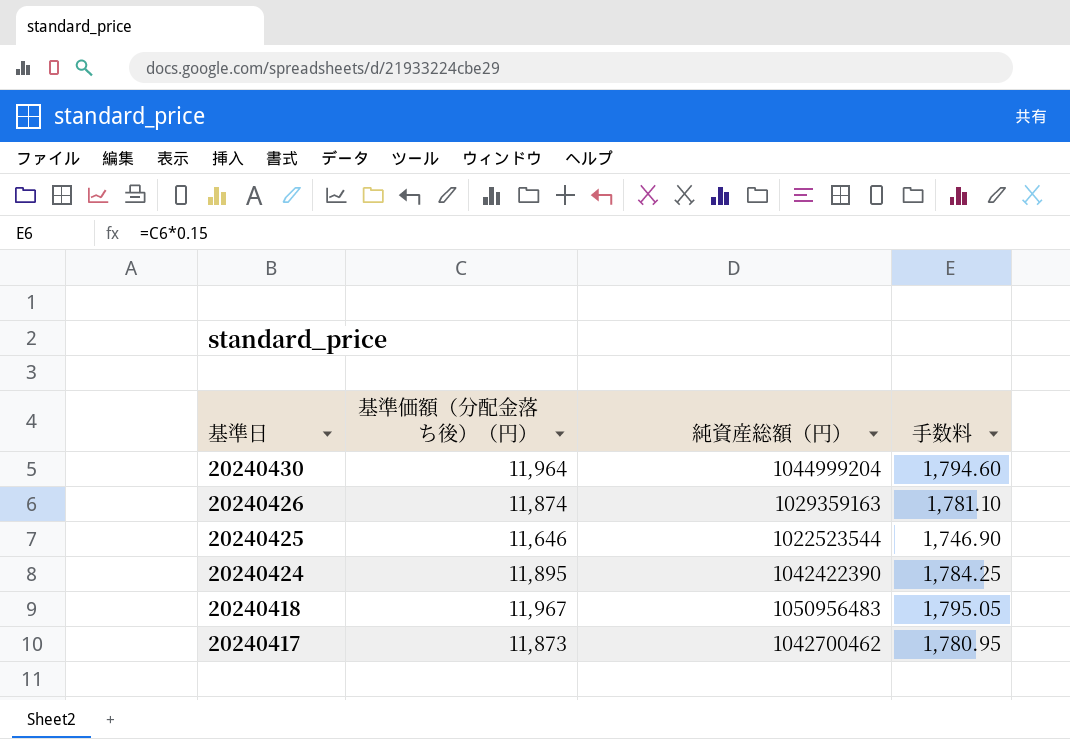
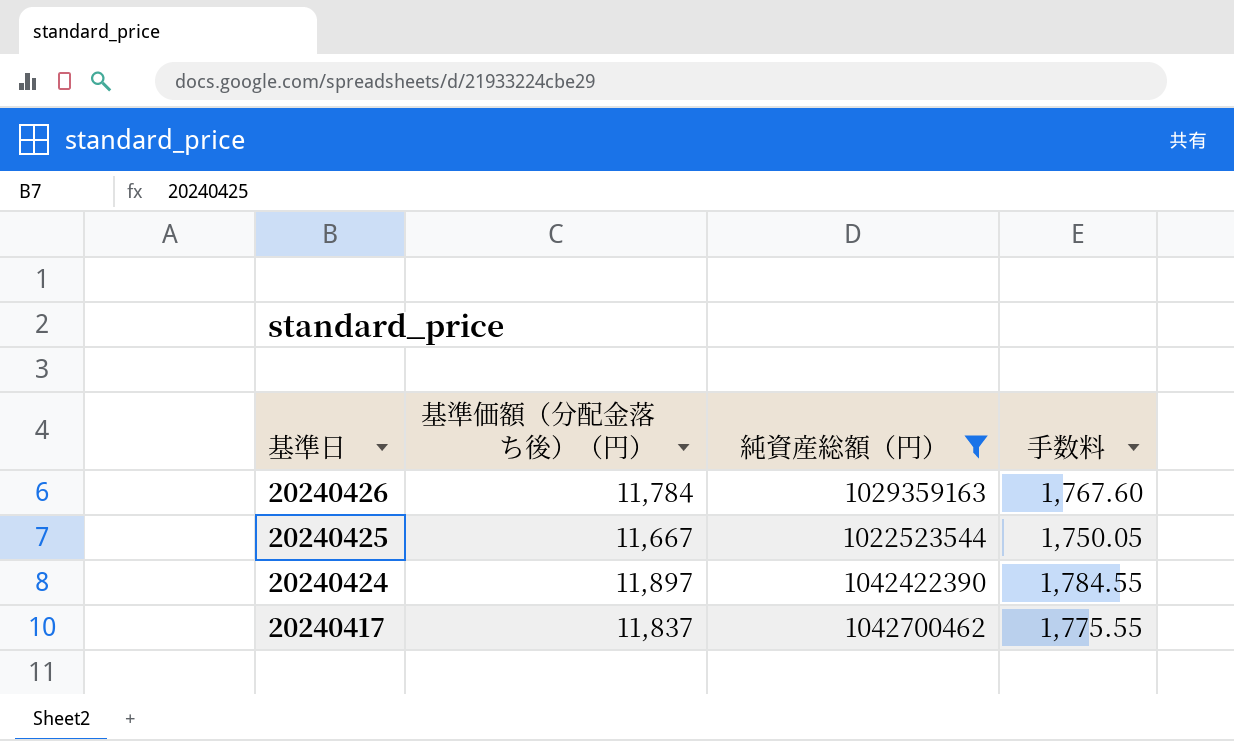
filter: none -> 純資産総額（円） <= 1042700462
20240426 | 基準価額（分配金落ち後）（円）: 11,874 -> 11,784
20240426 | 手数料: 1,781.10 -> 1,767.60
20240425 | 基準価額（分配金落ち後）（円）: 11,646 -> 11,667
20240425 | 手数料: 1,746.90 -> 1,750.05
20240424 | 基準価額（分配金落ち後）（円）: 11,895 -> 11,897
20240424 | 手数料: 1,784.25 -> 1,784.55
20240417 | 基準価額（分配金落ち後）（円）: 11,873 -> 11,837
20240417 | 手数料: 1,780.95 -> 1,775.55

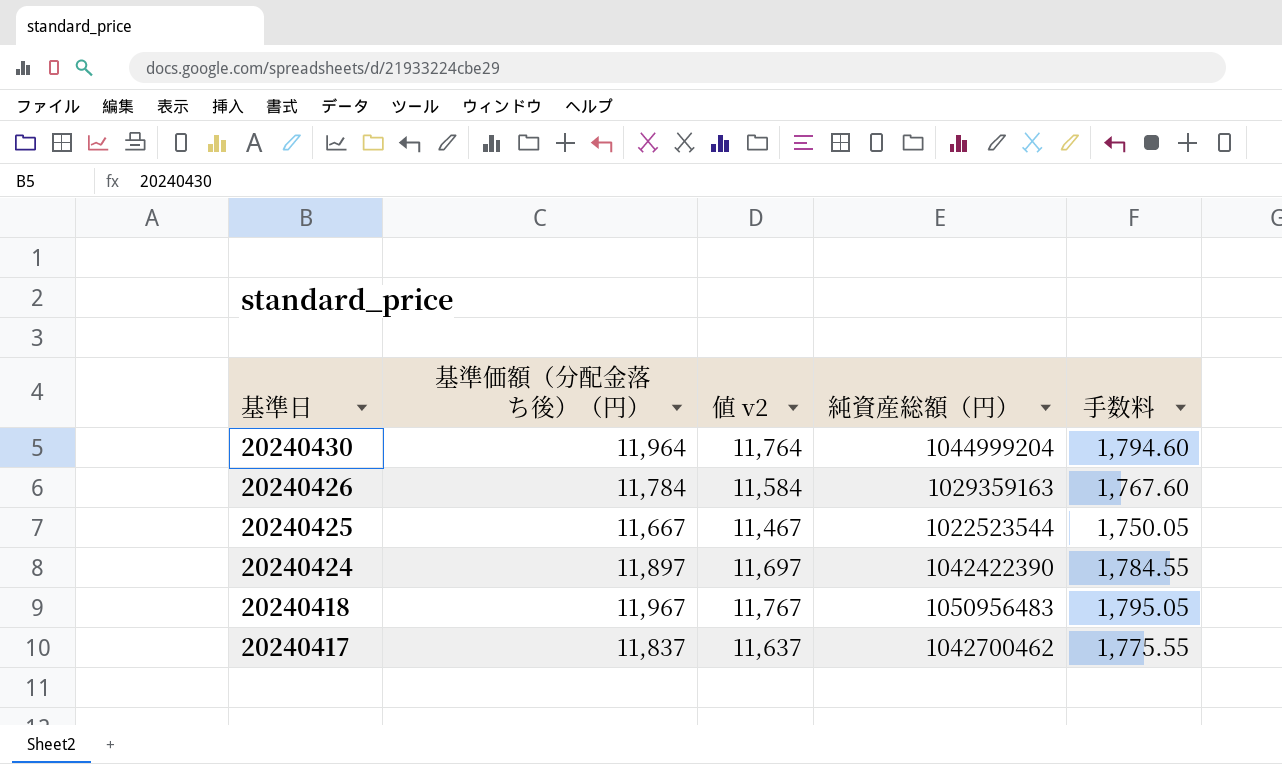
filter: 純資産総額（円） <= 1042700462 -> none
column 値 v2 | formula: none -> [基準価額（分配金落ち後）（円）] - 200

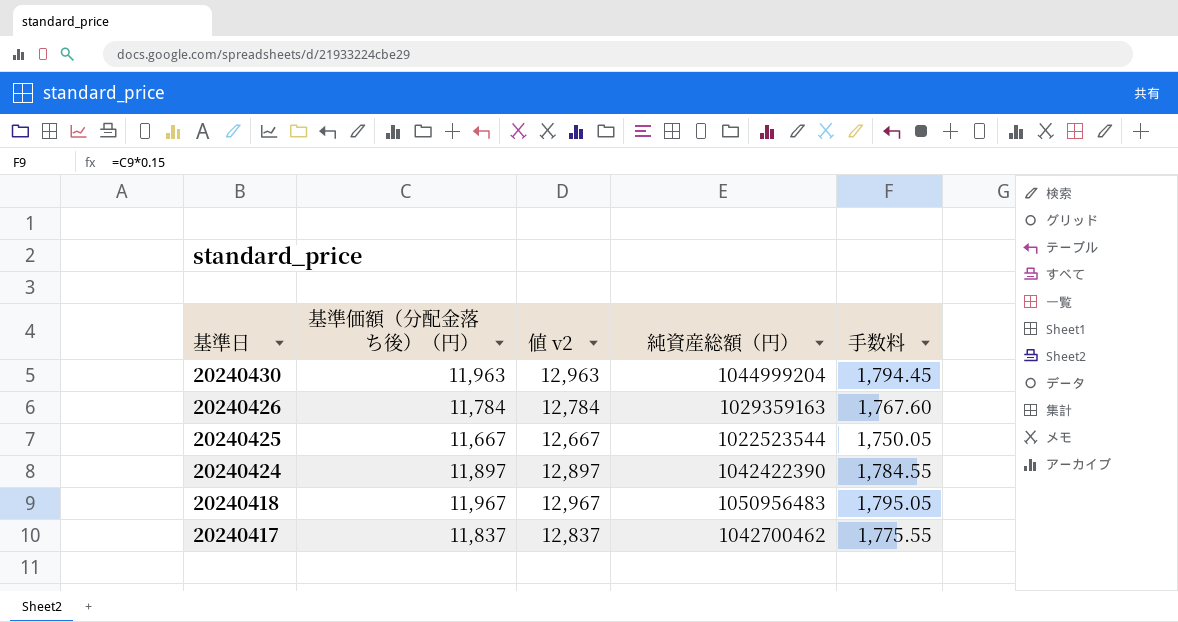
column 値 v2 | formula: [基準価額（分配金落ち後）（円）] - 200 -> [基準価額（分配金落ち後）（円）] + 1000
20240430 | 基準価額（分配金落ち後）（円）: 11,964 -> 11,963
20240430 | 手数料: 1,794.60 -> 1,794.45

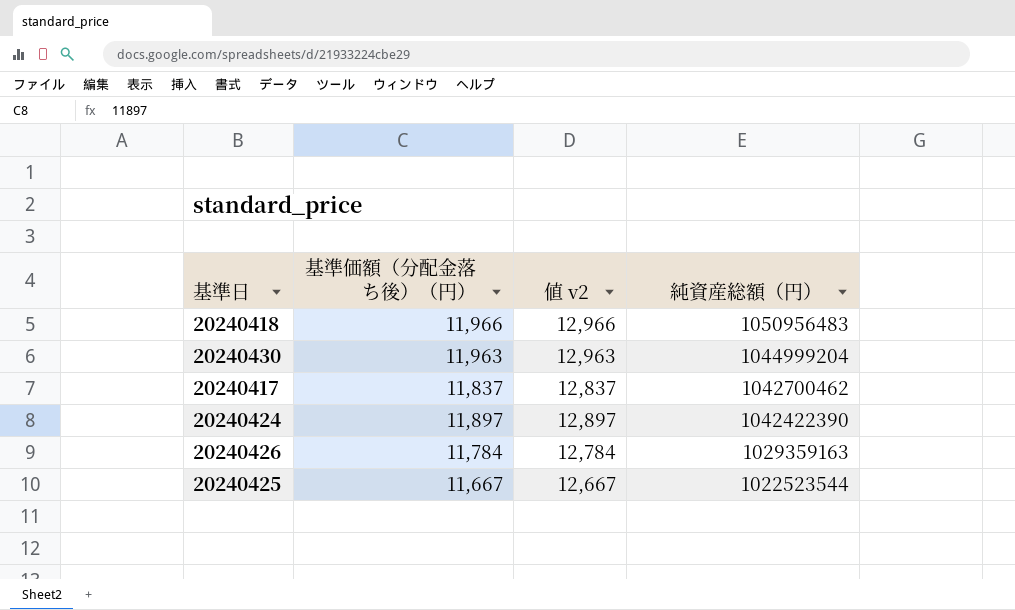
row order: 基準日 descending -> 純資産総額（円） descending
column 手数料 | formula: [基準価額（分配金落ち後）（円）] * 0.15 -> none
20240418 | 基準価額（分配金落ち後）（円）: 11,967 -> 11,966
20240418 | 値 v2: 12,967 -> 12,966

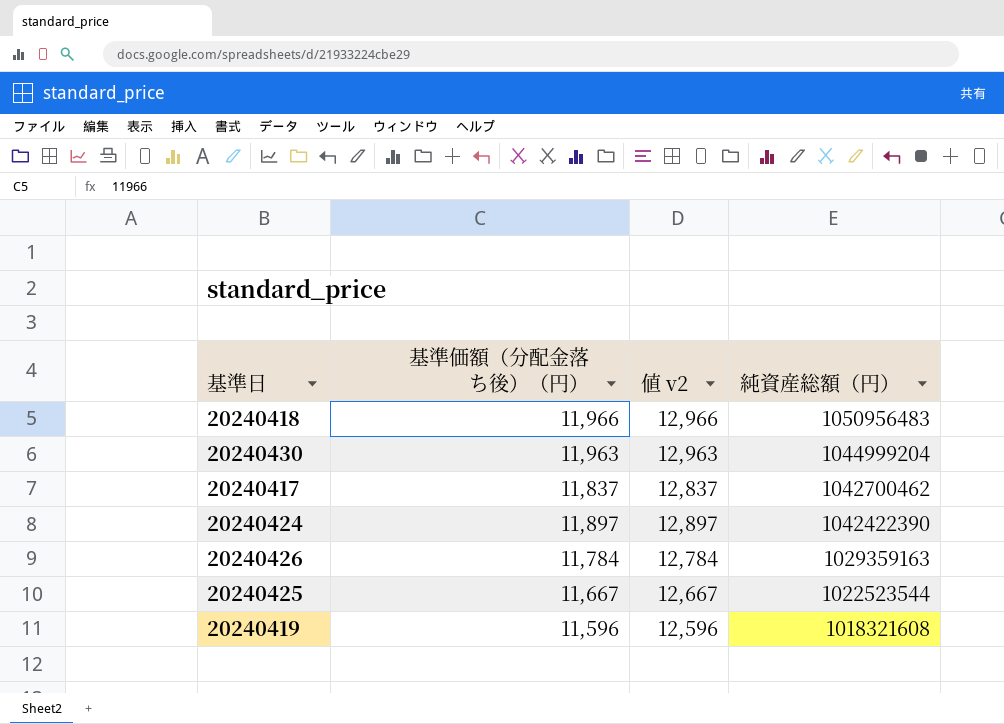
row 20240419: none -> 11,596 | 12,596 | 1018321608

